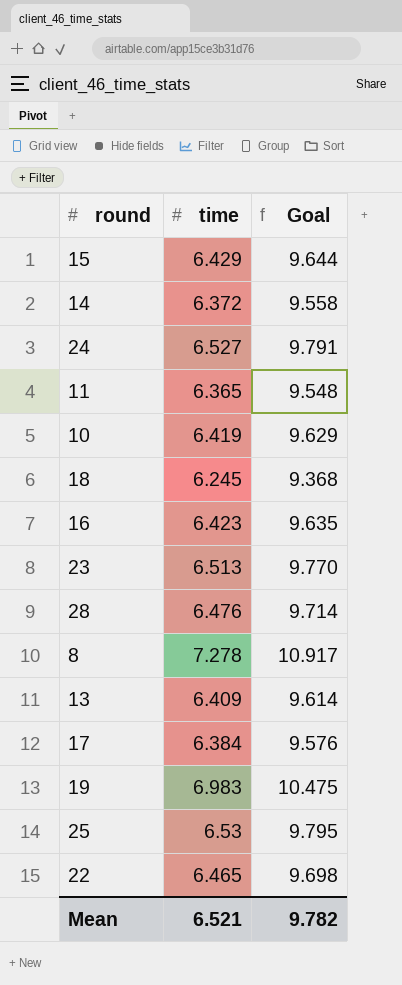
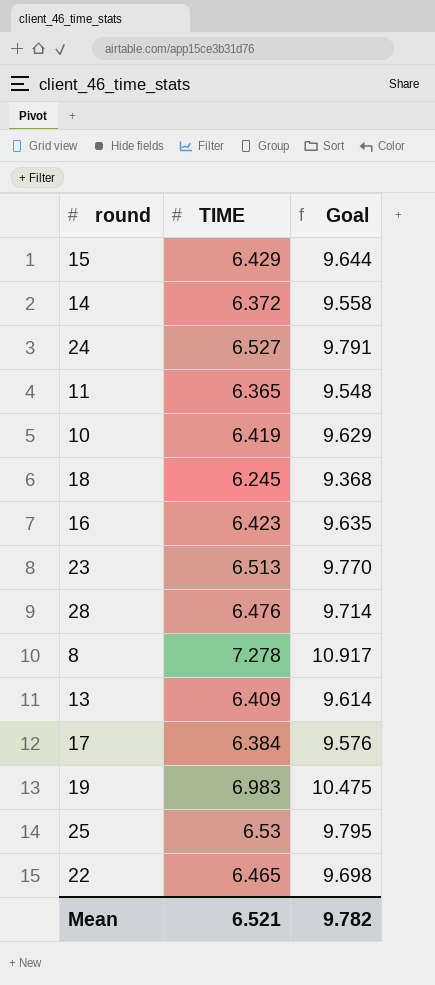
column name: time -> TIME

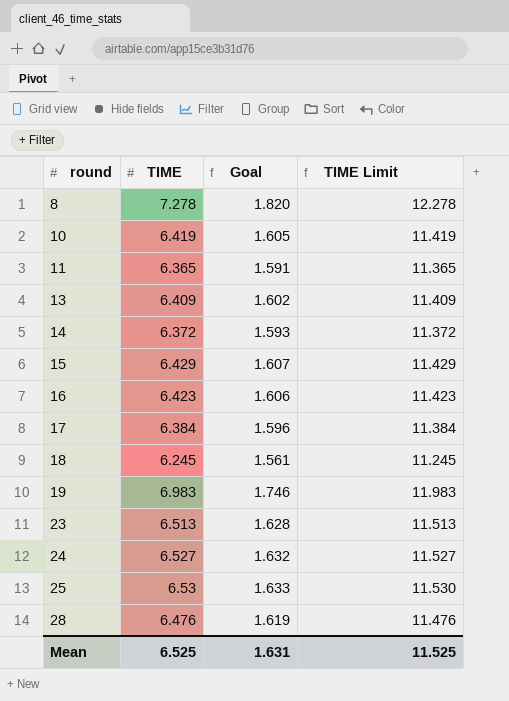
row order: none -> round ascending
column Goal | formula: [TIME] * 1.5 -> [TIME] * 0.25
column TIME Limit | formula: none -> [TIME] + 5
row 22: 6.465 | 9.698 -> none
Mean | TIME: 6.521 -> 6.525
Mean | Goal: 9.782 -> 1.631

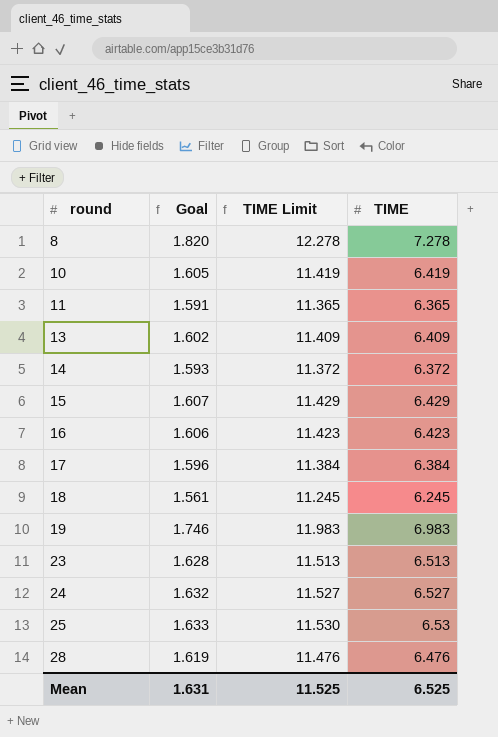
column TIME | position: 2 -> 4

